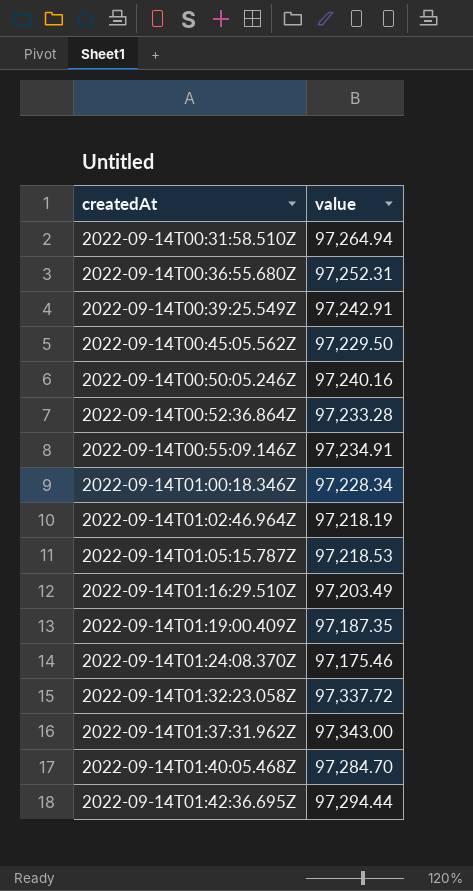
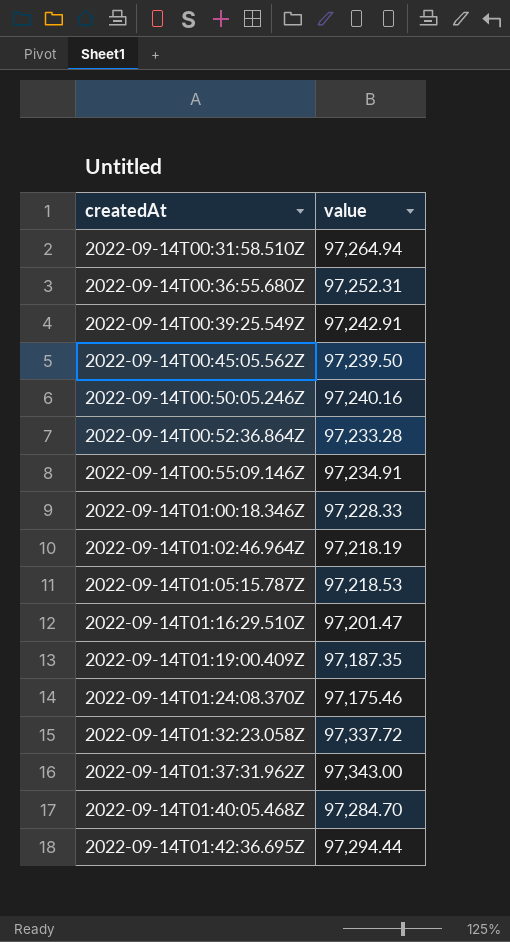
2022-09-14T00:45:05.562Z | value: 97,229.50 -> 97,239.50
2022-09-14T01:00:18.346Z | value: 97,228.34 -> 97,228.33
2022-09-14T01:16:29.510Z | value: 97,203.49 -> 97,201.47

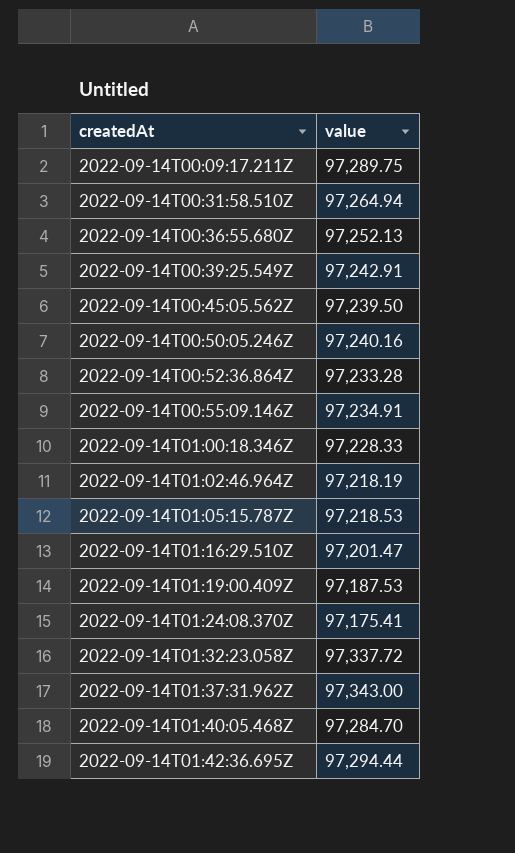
row 2022-09-14T00:09:17.211Z: none -> 97,289.75
2022-09-14T00:36:55.680Z | value: 97,252.31 -> 97,252.13
2022-09-14T01:19:00.409Z | value: 97,187.35 -> 97,187.53
2022-09-14T01:24:08.370Z | value: 97,175.46 -> 97,175.41

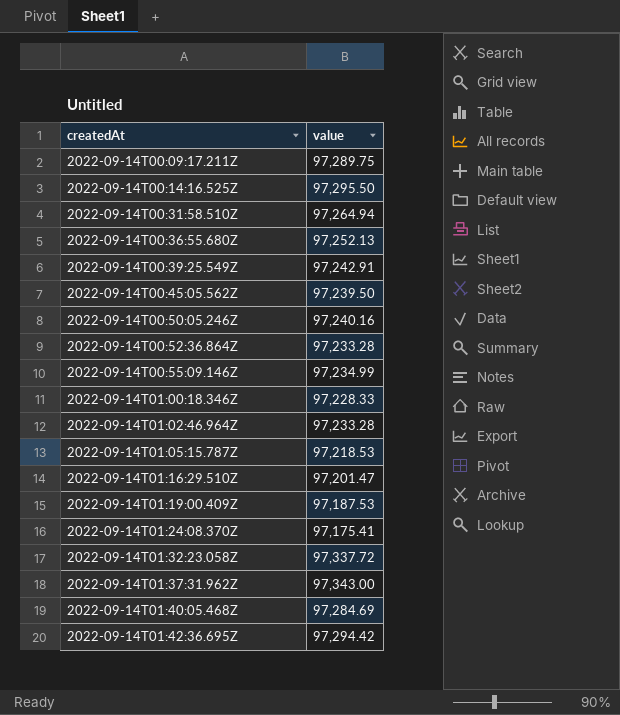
row 2022-09-14T00:14:16.525Z: none -> 97,295.50
2022-09-14T00:55:09.146Z | value: 97,234.91 -> 97,234.99
2022-09-14T01:02:46.964Z | value: 97,218.19 -> 97,233.28
2022-09-14T01:40:05.468Z | value: 97,284.70 -> 97,284.69
2022-09-14T01:42:36.695Z | value: 97,294.44 -> 97,294.42

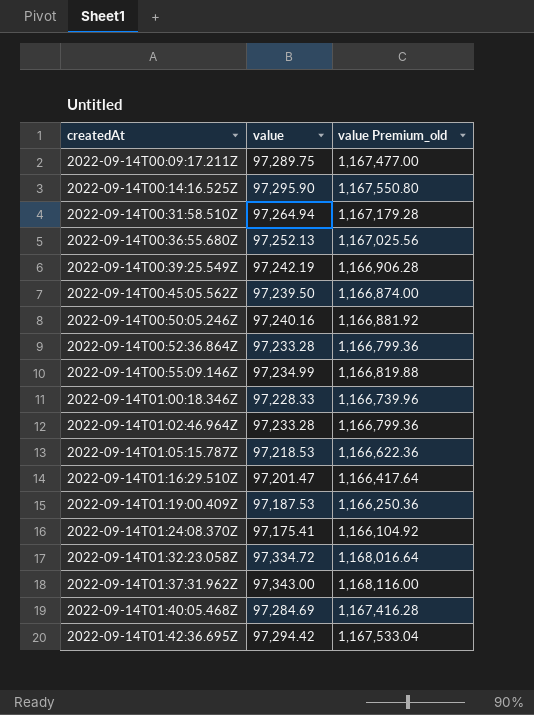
column value Premium_old | formula: none -> [value] * 12
2022-09-14T00:14:16.525Z | value: 97,295.50 -> 97,295.90
2022-09-14T00:39:25.549Z | value: 97,242.91 -> 97,242.19
2022-09-14T01:32:23.058Z | value: 97,337.72 -> 97,334.72

